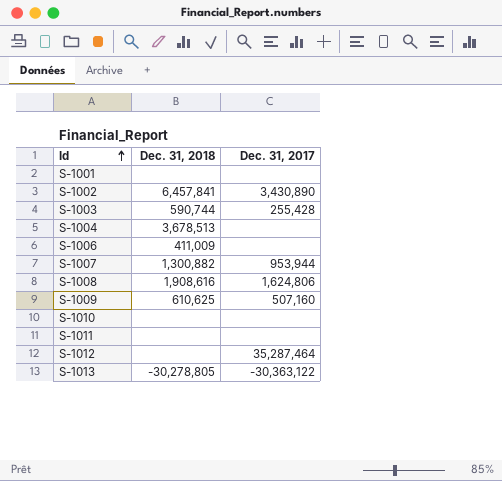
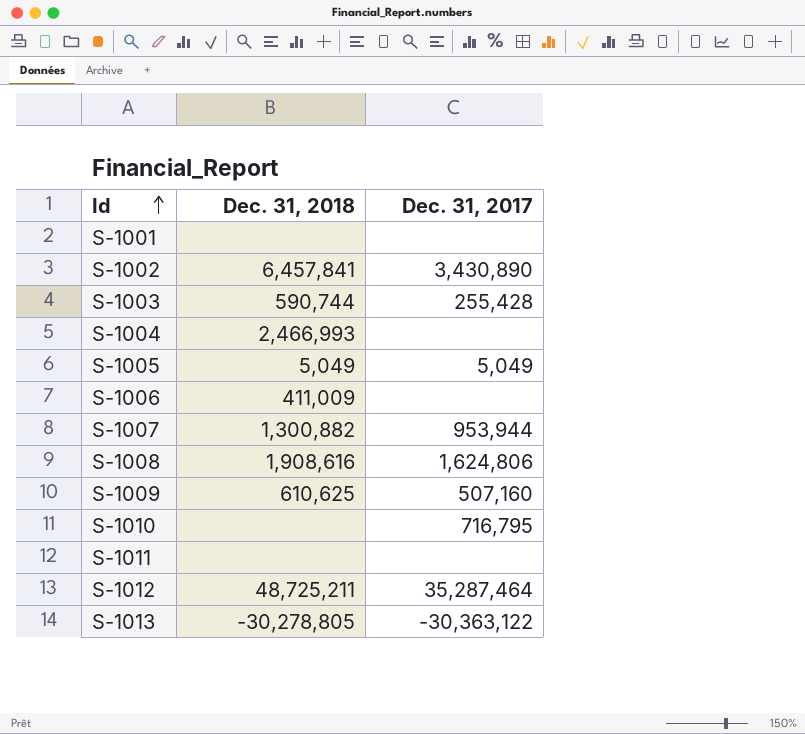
S-1004 | Dec. 31, 2018: 3,678,513 -> 2,466,993
row S-1005: none -> 5,049 | 5,049
S-1010 | Dec. 31, 2017: none -> 716,795
S-1012 | Dec. 31, 2018: none -> 48,725,211

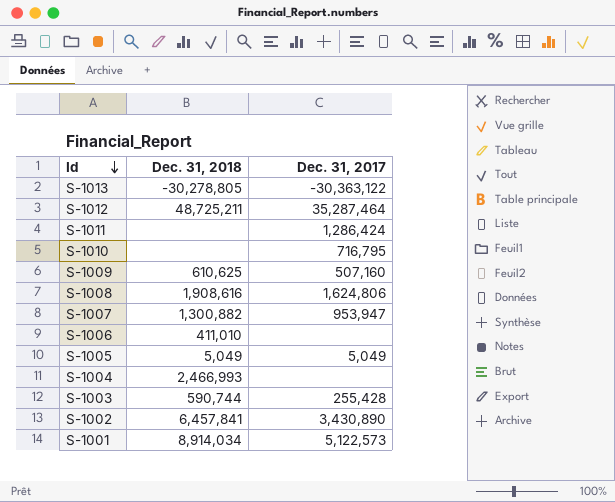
row order: Id ascending -> Id descending
S-1011 | Dec. 31, 2017: none -> 1,286,424
S-1007 | Dec. 31, 2017: 953,944 -> 953,947
S-1006 | Dec. 31, 2018: 411,009 -> 411,010
S-1001 | Dec. 31, 2018: none -> 8,914,034
S-1001 | Dec. 31, 2017: none -> 5,122,573

